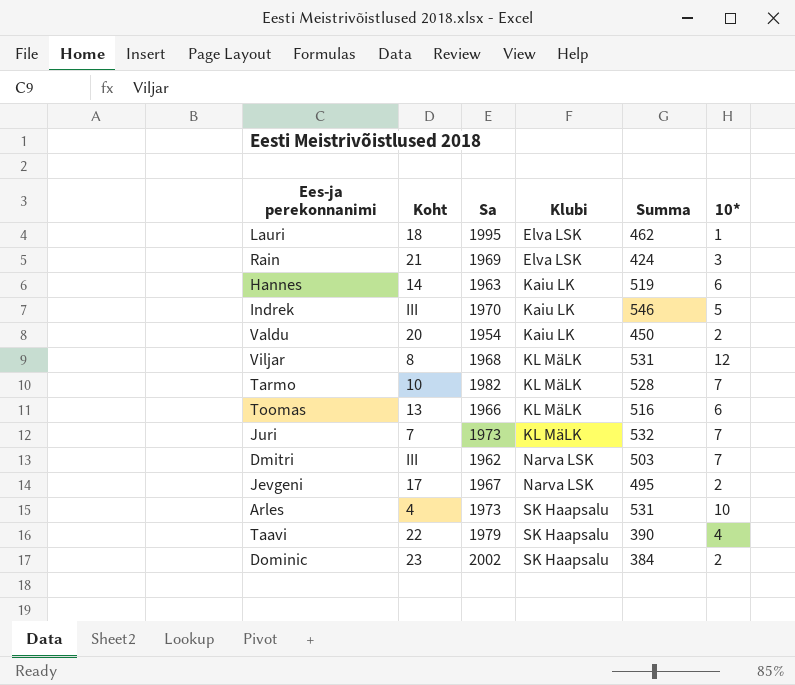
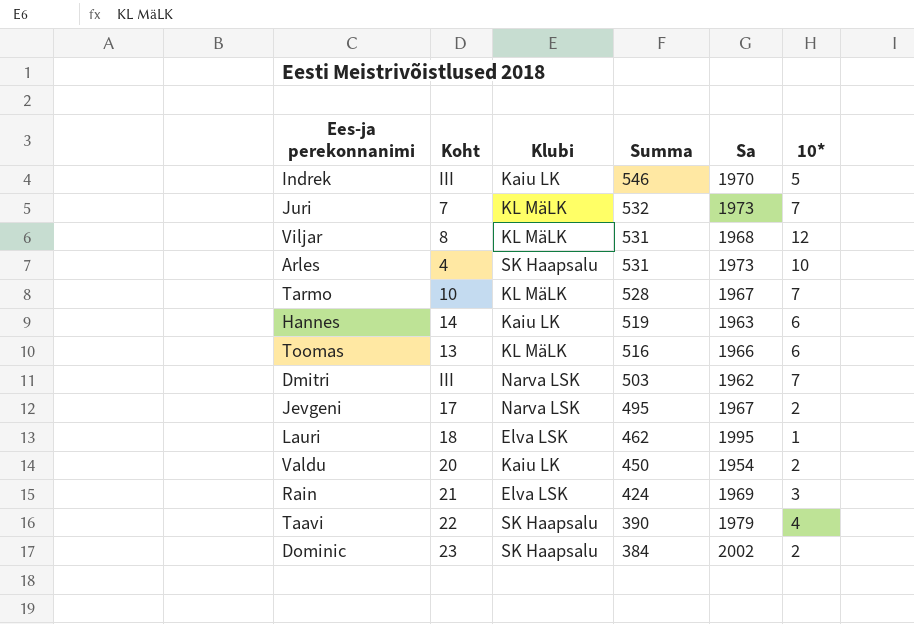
row order: Klubi ascending -> Summa descending
column Sa | position: 3 -> 5
Tarmo | Sa: 1982 -> 1967

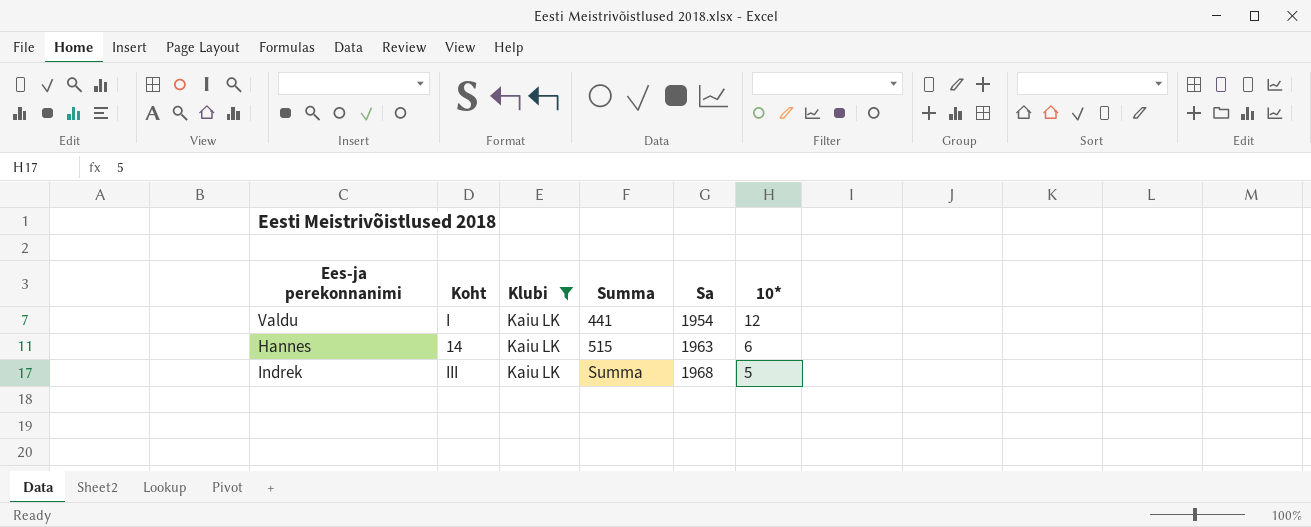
filter: none -> Klubi = Kaiu LK
row order: Summa descending -> Summa ascending
Valdu | Koht: 20 -> I
Valdu | Summa: 450 -> 441
Valdu | 10*: 2 -> 12
Hannes | Summa: 519 -> 515
Indrek | Summa: 546 -> Summa
Indrek | Sa: 1970 -> 1968

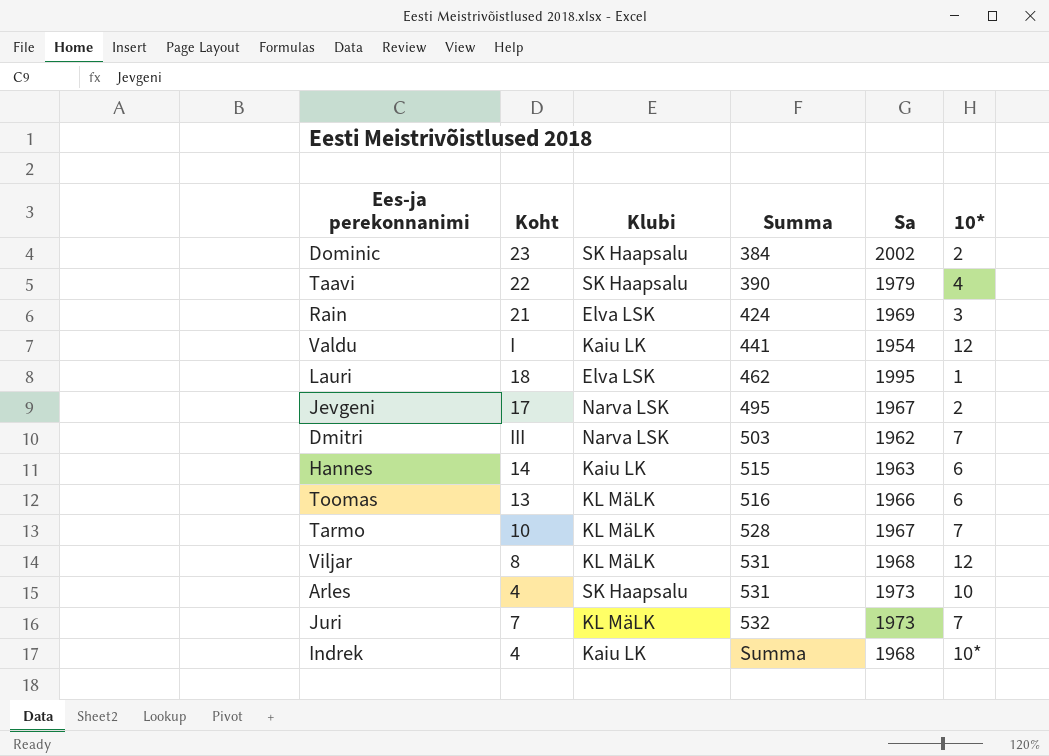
filter: Klubi = Kaiu LK -> none
Indrek | Koht: III -> 4
Indrek | 10*: 5 -> 10*

